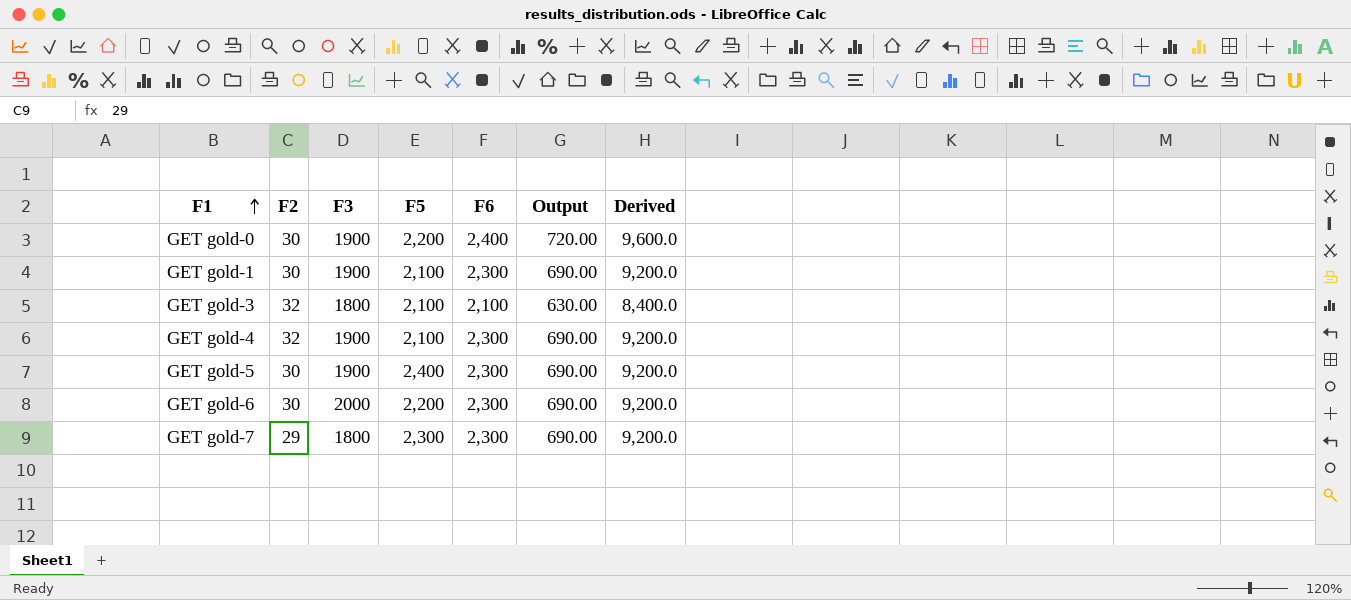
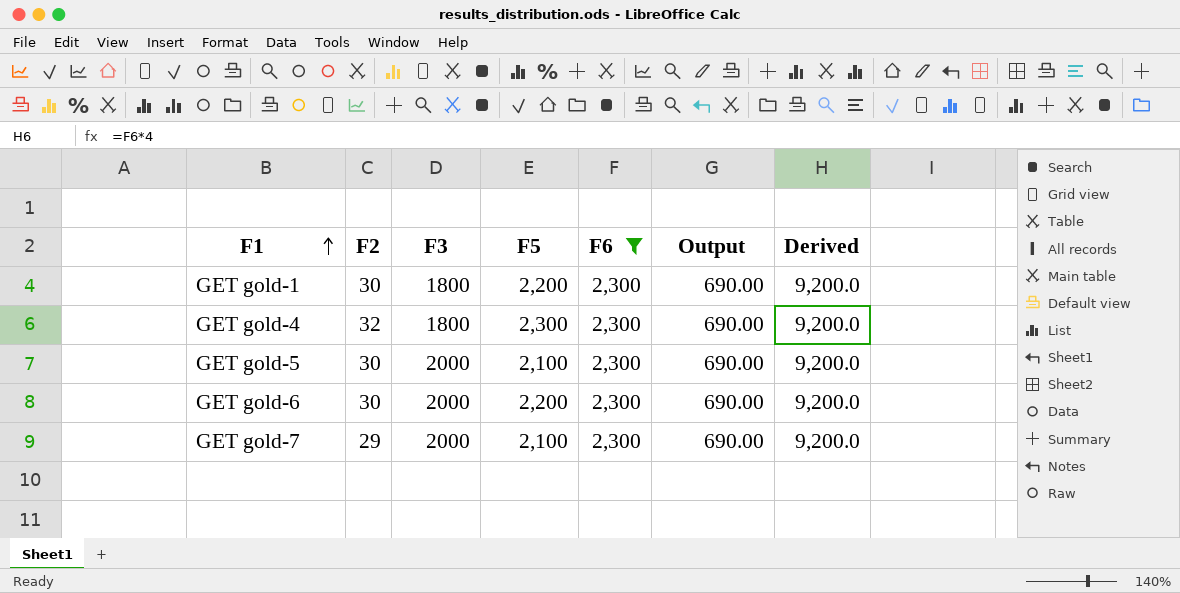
filter: none -> F6 = 2,300
GET gold-1 | F3: 1900 -> 1800
GET gold-1 | F5: 2,100 -> 2,200
GET gold-4 | F3: 1900 -> 1800
GET gold-4 | F5: 2,100 -> 2,300
GET gold-5 | F3: 1900 -> 2000
GET gold-5 | F5: 2,400 -> 2,100
GET gold-7 | F3: 1800 -> 2000
GET gold-7 | F5: 2,300 -> 2,100

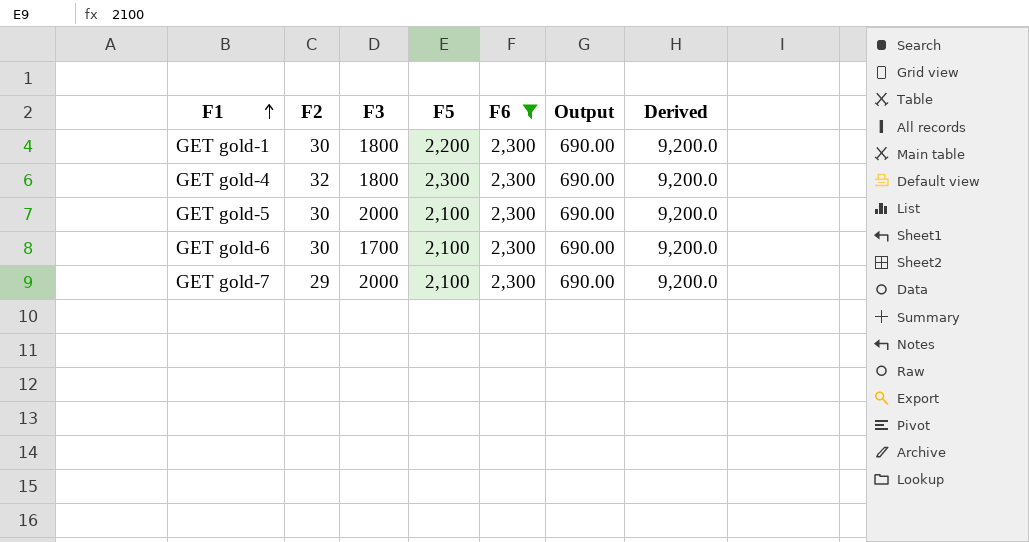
GET gold-6 | F3: 2000 -> 1700
GET gold-6 | F5: 2,200 -> 2,100

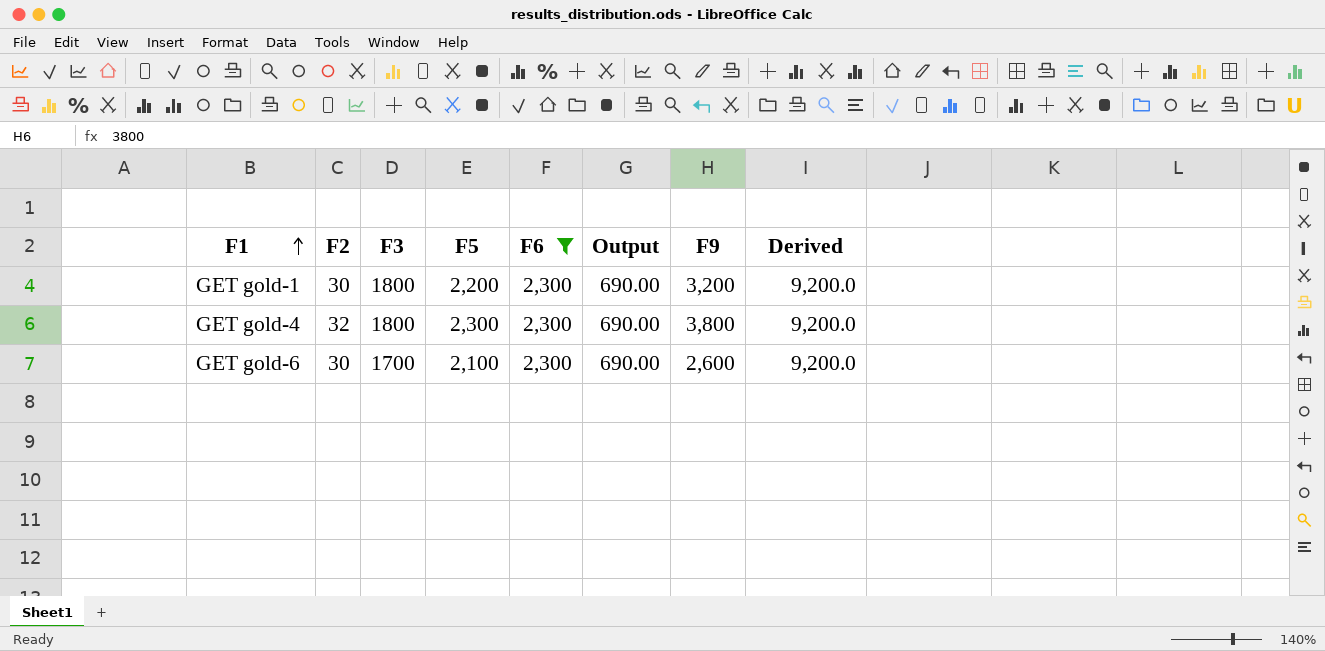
column F9 | position: none -> 7
row GET gold-5: 30 | 2000 | 2,100 | 2,300 | 690.00 | 9,200.0 -> none
row GET gold-7: 29 | 2000 | 2,100 | 2,300 | 690.00 | 9,200.0 -> none

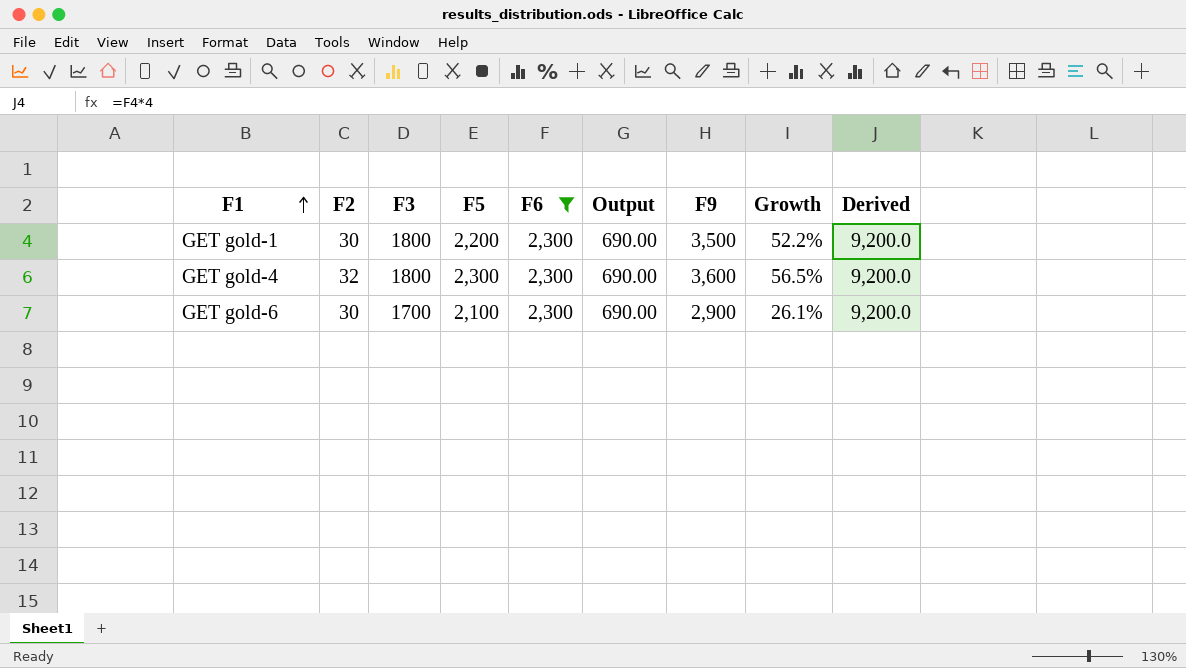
column Growth | formula: none -> ([F9] - [F6]) / [F6]
GET gold-1 | F9: 3,200 -> 3,500
GET gold-4 | F9: 3,800 -> 3,600
GET gold-6 | F9: 2,600 -> 2,900

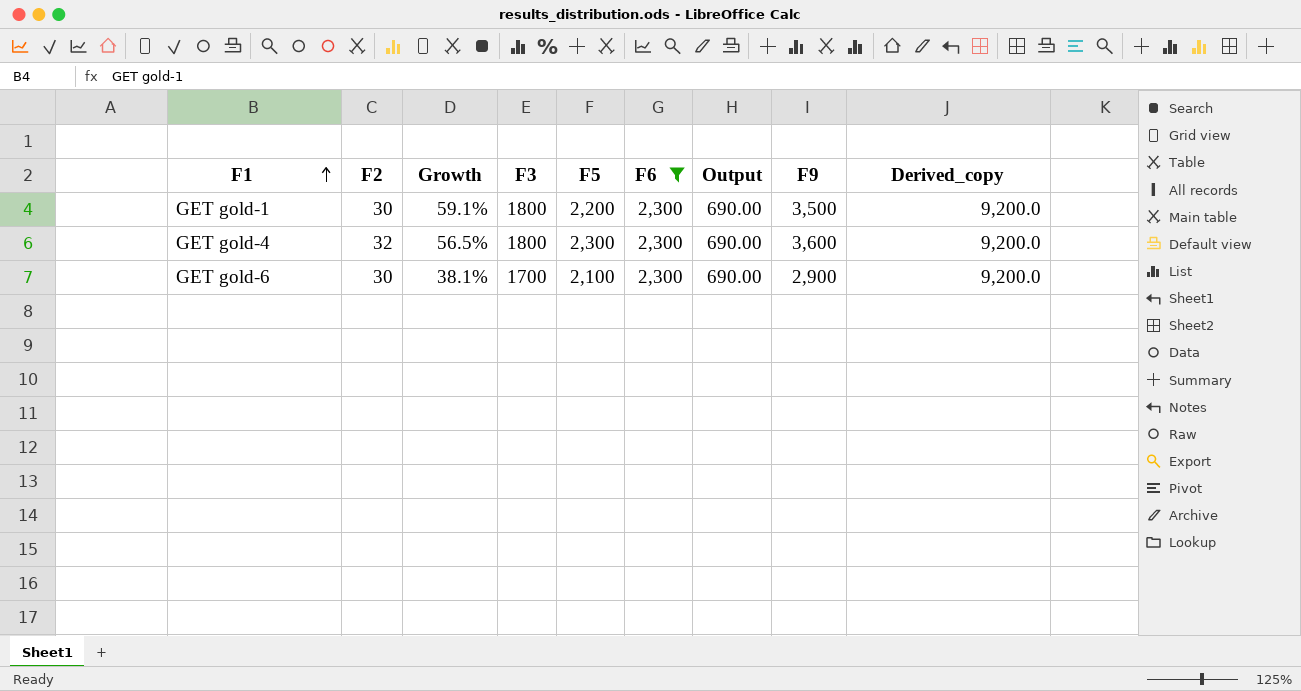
column Growth | formula: ([F9] - [F6]) / [F6] -> ([F9] - [F5]) / [F5]
column Growth | position: 8 -> 3
column name: Derived -> Derived_copy

